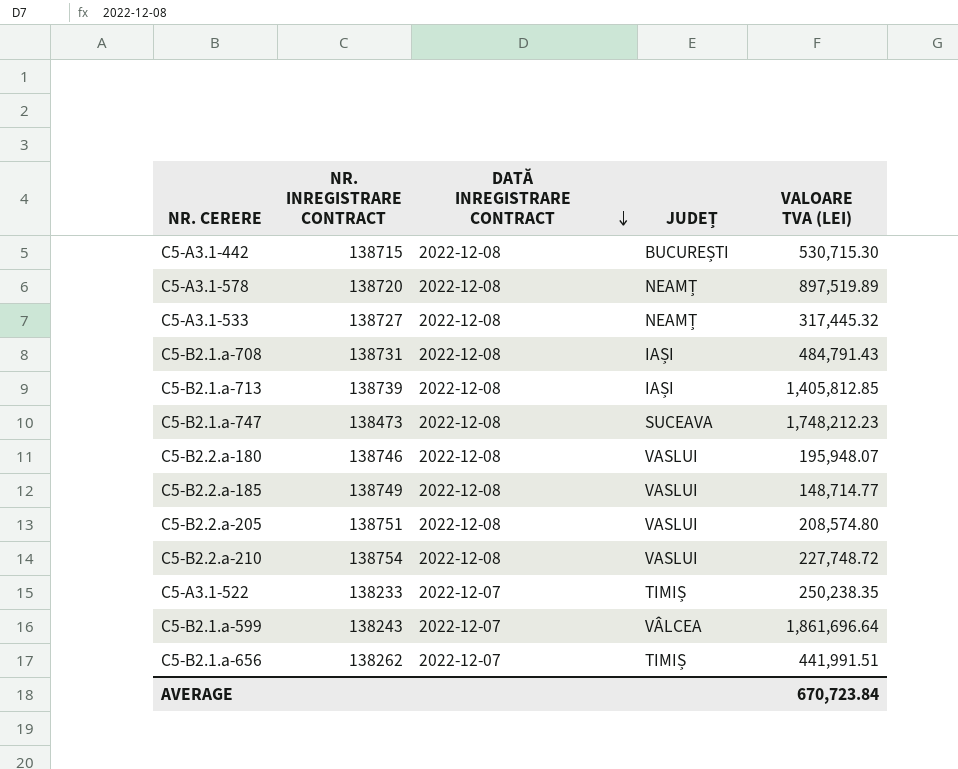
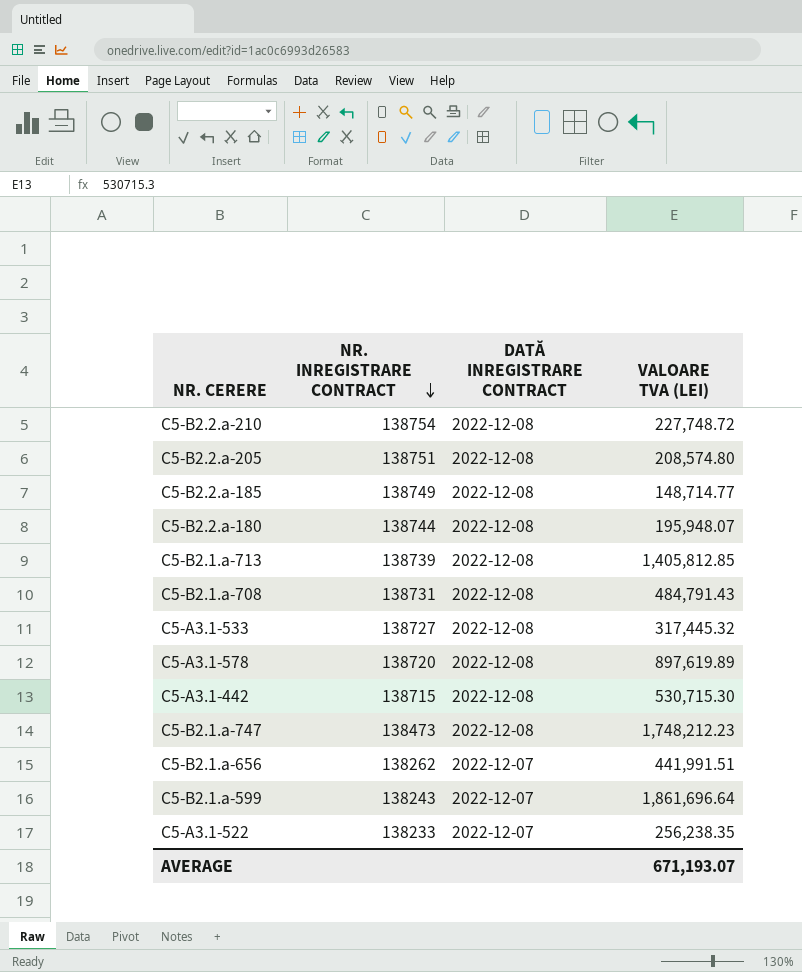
row order: DATĂ INREGISTRARE CONTRACT descending -> NR. INREGISTRARE CONTRACT descending
column JUDEȚ | position: 4 -> none
C5-B2.2.a-180 | NR. INREGISTRARE CONTRACT: 138746 -> 138744
C5-A3.1-578 | VALOARE TVA (LEI): 897,519.89 -> 897,619.89
C5-A3.1-522 | VALOARE TVA (LEI): 250,238.35 -> 256,238.35
AVERAGE | VALOARE TVA (LEI): 670,723.84 -> 671,193.07

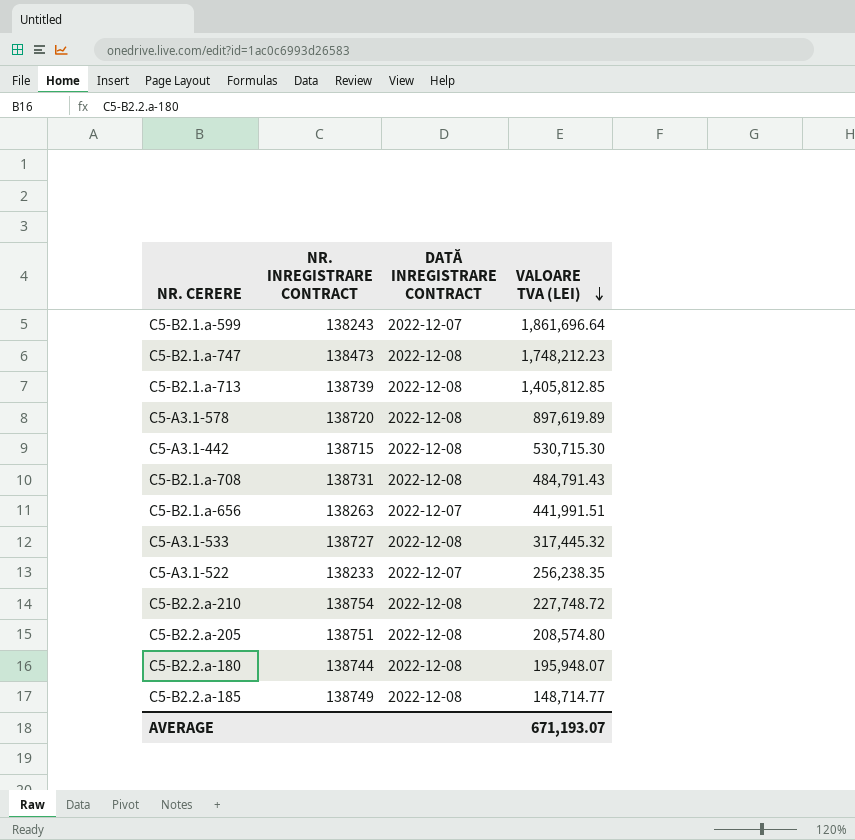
row order: NR. INREGISTRARE CONTRACT descending -> VALOARE TVA (LEI) descending
C5-B2.1.a-656 | NR. INREGISTRARE CONTRACT: 138262 -> 138263

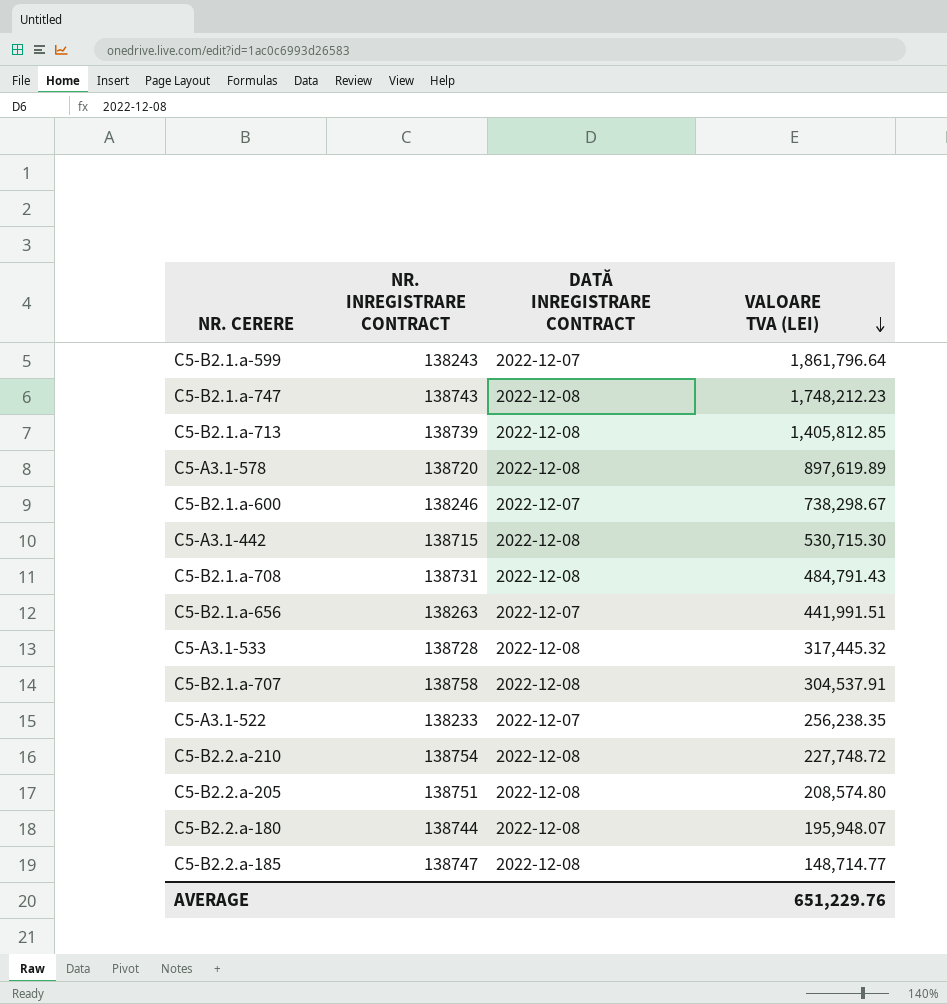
C5-B2.1.a-599 | VALOARE TVA (LEI): 1,861,696.64 -> 1,861,796.64
C5-B2.1.a-747 | NR. INREGISTRARE CONTRACT: 138473 -> 138743
row C5-B2.1.a-600: none -> 138246 | 2022-12-07 | 738,298.67
C5-A3.1-533 | NR. INREGISTRARE CONTRACT: 138727 -> 138728
row C5-B2.1.a-707: none -> 138758 | 2022-12-08 | 304,537.91
C5-B2.2.a-185 | NR. INREGISTRARE CONTRACT: 138749 -> 138747
AVERAGE | VALOARE TVA (LEI): 671,193.07 -> 651,229.76

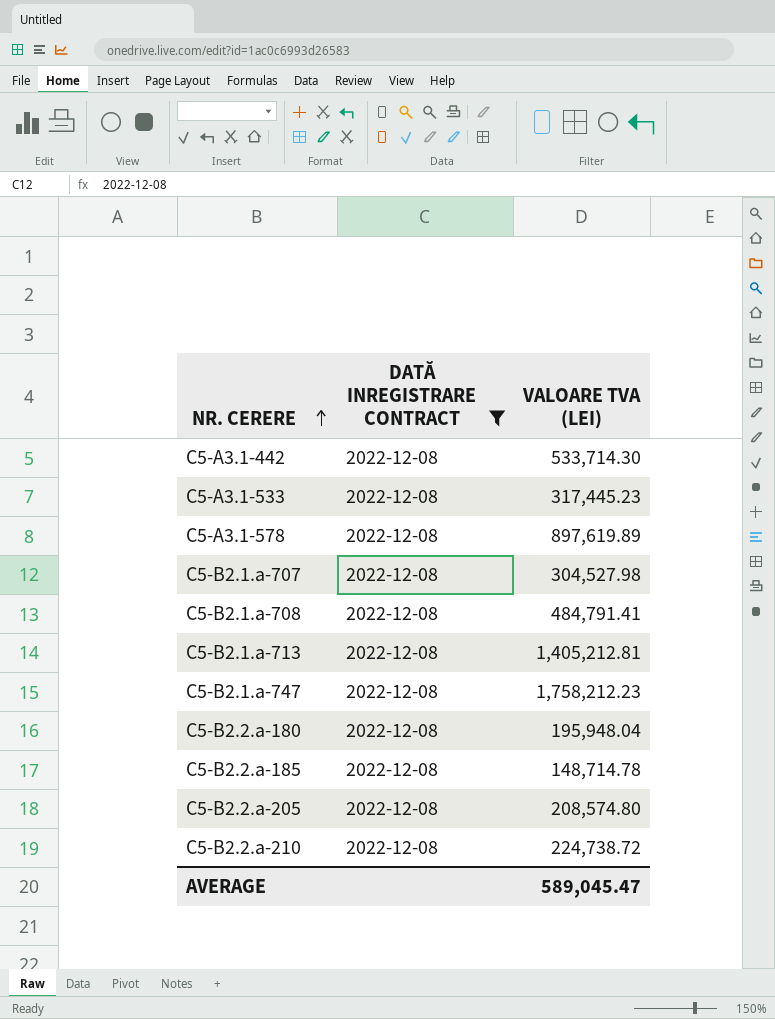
filter: none -> DATĂ INREGISTRARE CONTRACT = 2022-12-08
row order: VALOARE TVA (LEI) descending -> NR. CERERE ascending
column NR. INREGISTRARE CONTRACT | position: 2 -> none
C5-A3.1-442 | VALOARE TVA (LEI): 530,715.30 -> 533,714.30
C5-A3.1-533 | VALOARE TVA (LEI): 317,445.32 -> 317,445.23
C5-B2.1.a-707 | VALOARE TVA (LEI): 304,537.91 -> 304,527.98
C5-B2.1.a-708 | VALOARE TVA (LEI): 484,791.43 -> 484,791.41
C5-B2.1.a-713 | VALOARE TVA (LEI): 1,405,812.85 -> 1,405,212.81
C5-B2.1.a-747 | VALOARE TVA (LEI): 1,748,212.23 -> 1,758,212.23
C5-B2.2.a-180 | VALOARE TVA (LEI): 195,948.07 -> 195,948.04
C5-B2.2.a-185 | VALOARE TVA (LEI): 148,714.77 -> 148,714.78
C5-B2.2.a-210 | VALOARE TVA (LEI): 227,748.72 -> 224,738.72
AVERAGE | VALOARE TVA (LEI): 651,229.76 -> 589,045.47

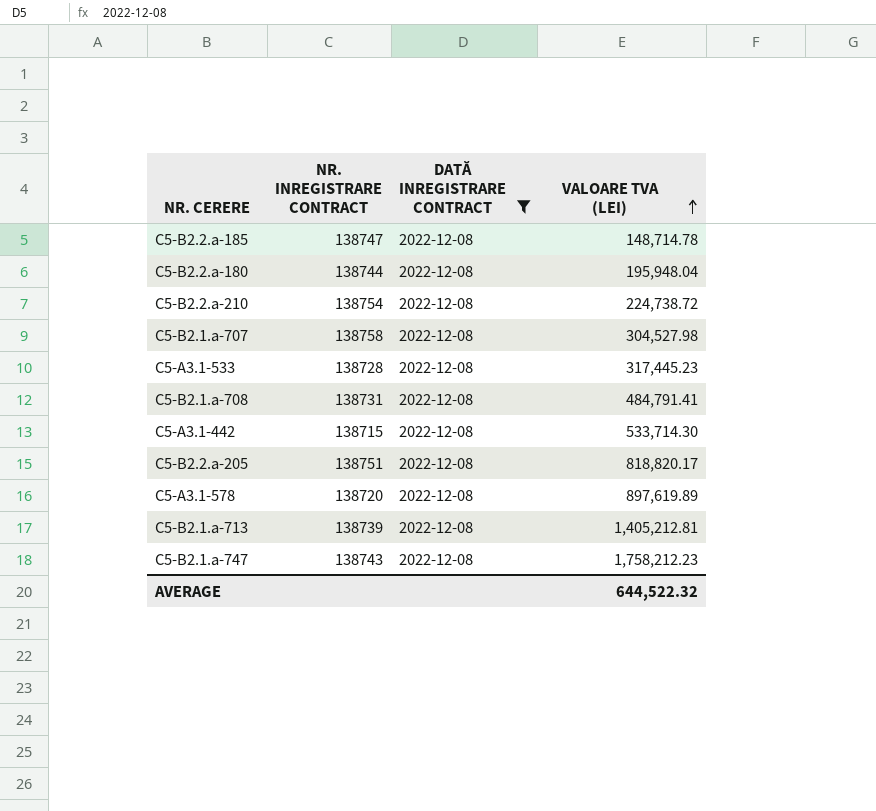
row order: NR. CERERE ascending -> VALOARE TVA (LEI) ascending
column NR. INREGISTRARE CONTRACT | position: none -> 2
C5-B2.2.a-205 | VALOARE TVA (LEI): 208,574.80 -> 818,820.17
AVERAGE | VALOARE TVA (LEI): 589,045.47 -> 644,522.32

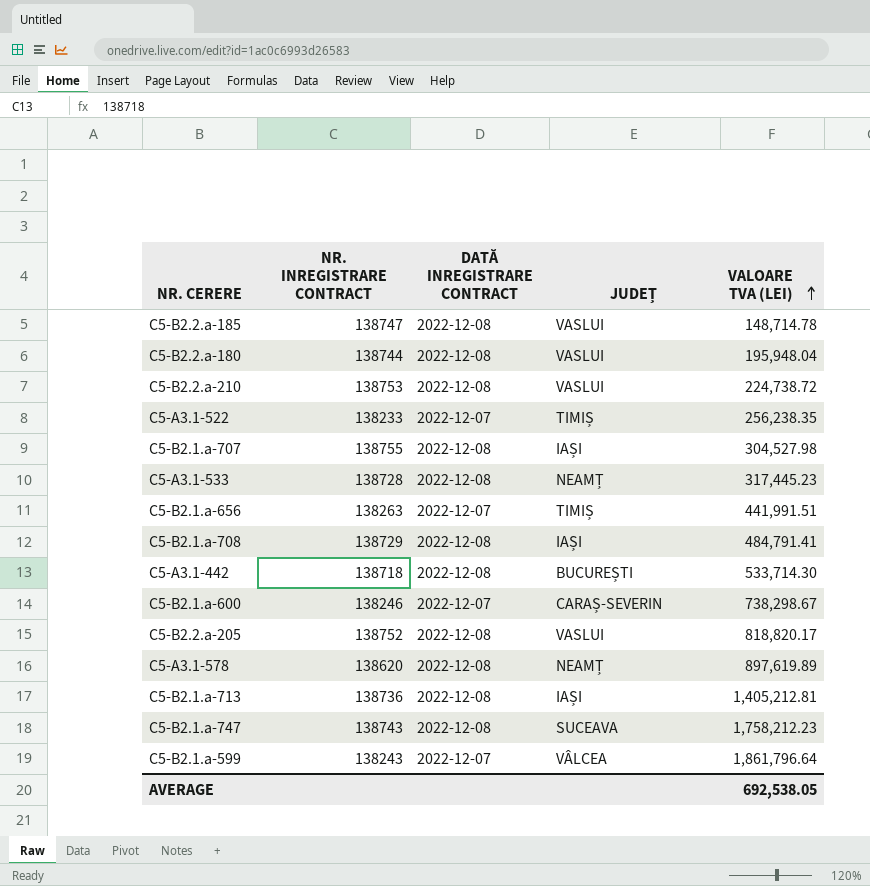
filter: DATĂ INREGISTRARE CONTRACT = 2022-12-08 -> none
column JUDEȚ | position: none -> 4
C5-B2.2.a-210 | NR. INREGISTRARE CONTRACT: 138754 -> 138753
C5-B2.1.a-707 | NR. INREGISTRARE CONTRACT: 138758 -> 138755
C5-B2.1.a-708 | NR. INREGISTRARE CONTRACT: 138731 -> 138729
C5-A3.1-442 | NR. INREGISTRARE CONTRACT: 138715 -> 138718
C5-B2.2.a-205 | NR. INREGISTRARE CONTRACT: 138751 -> 138752
C5-A3.1-578 | NR. INREGISTRARE CONTRACT: 138720 -> 138620
C5-B2.1.a-713 | NR. INREGISTRARE CONTRACT: 138739 -> 138736
AVERAGE | VALOARE TVA (LEI): 644,522.32 -> 692,538.05

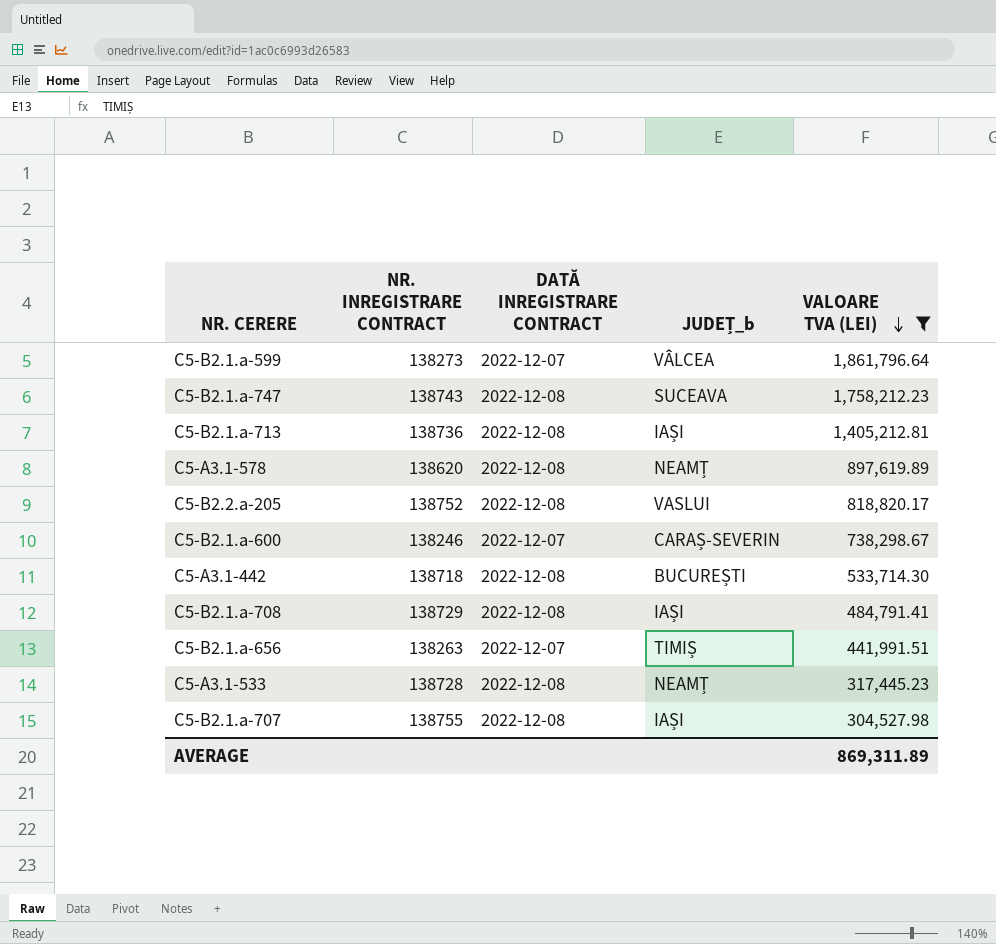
filter: none -> VALOARE TVA (LEI) >= 304,527.98
row order: VALOARE TVA (LEI) ascending -> VALOARE TVA (LEI) descending
column name: JUDEȚ -> JUDEȚ_b
C5-B2.1.a-599 | NR. INREGISTRARE CONTRACT: 138243 -> 138273
AVERAGE | VALOARE TVA (LEI): 692,538.05 -> 869,311.89

